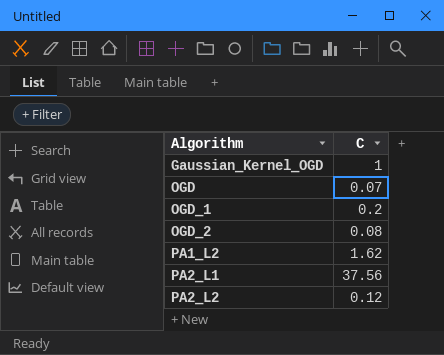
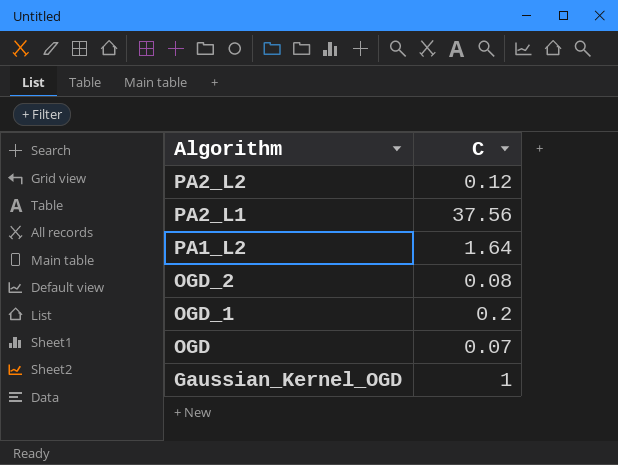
row order: Algorithm ascending -> Algorithm descending
PA1_L2 | C: 1.62 -> 1.64

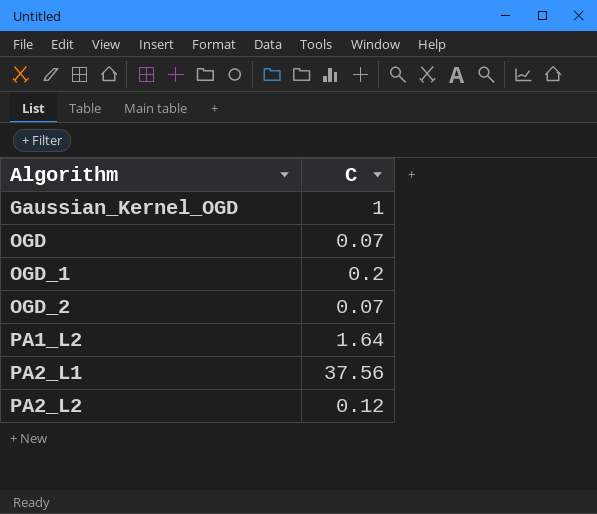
row order: Algorithm descending -> Algorithm ascending
OGD_2 | C: 0.08 -> 0.07

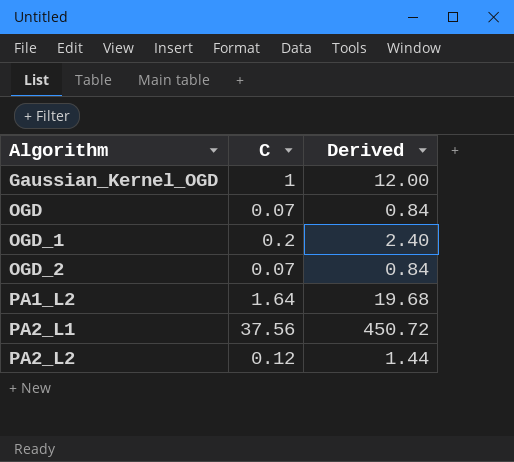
column Derived | formula: none -> [C] * 12

